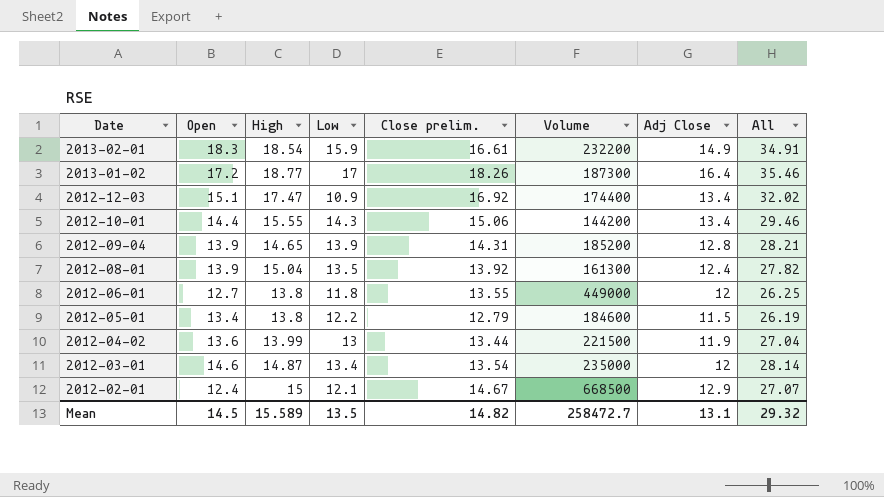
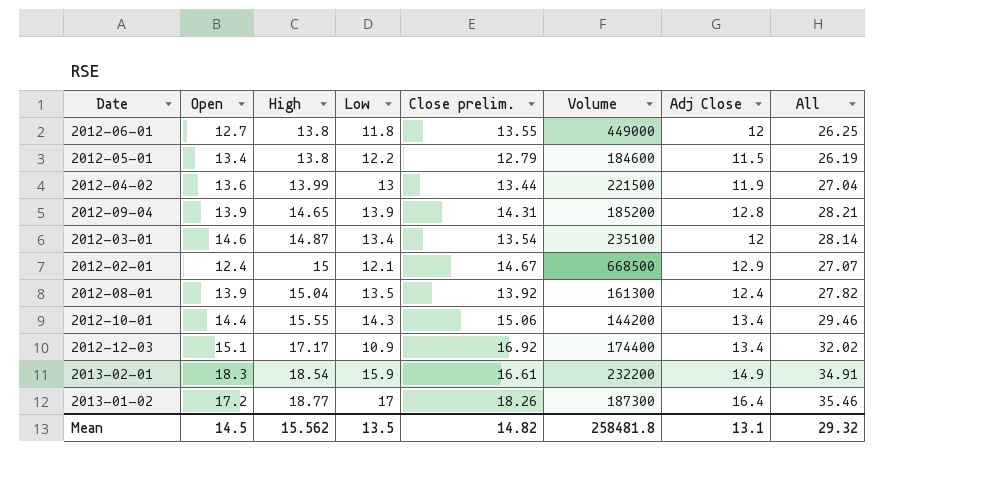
row order: Date descending -> High ascending
2012-03-01 | Volume: 235000 -> 235100
2012-12-03 | High: 17.47 -> 17.17
Mean | High: 15.589 -> 15.562
Mean | Volume: 258472.7 -> 258481.8

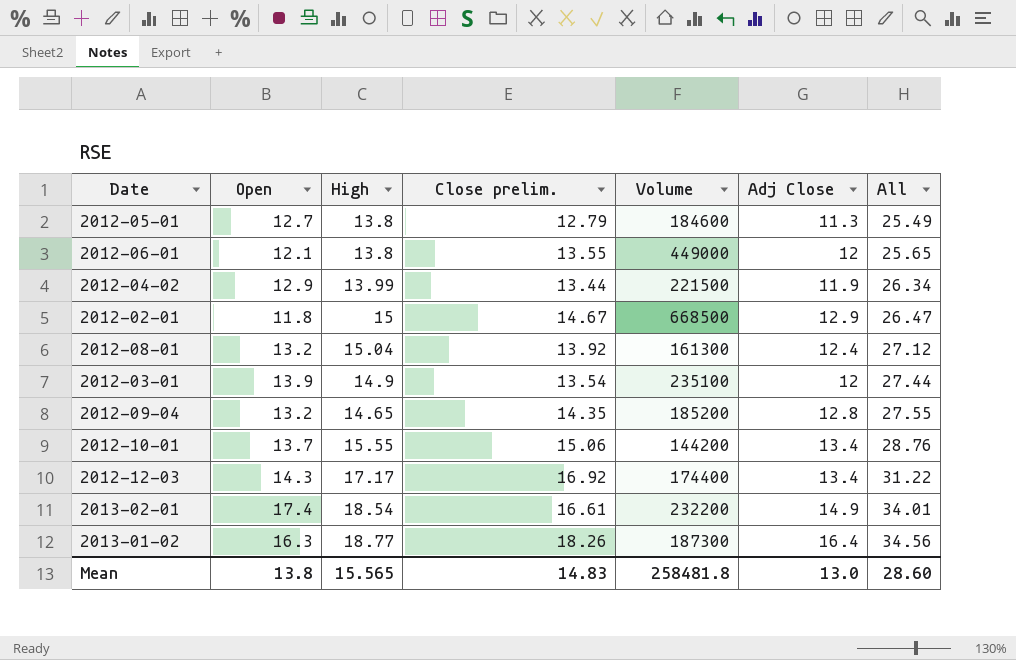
row order: High ascending -> All ascending
column Low | position: 4 -> none
2012-05-01 | Open: 13.4 -> 12.7
2012-05-01 | Adj Close: 11.5 -> 11.3
2012-05-01 | All: 26.19 -> 25.49
2012-06-01 | Open: 12.7 -> 12.1
2012-06-01 | All: 26.25 -> 25.65
2012-04-02 | Open: 13.6 -> 12.9
2012-04-02 | All: 27.04 -> 26.34
2012-02-01 | Open: 12.4 -> 11.8
2012-02-01 | All: 27.07 -> 26.47
2012-08-01 | Open: 13.9 -> 13.2
2012-08-01 | All: 27.82 -> 27.12
2012-03-01 | Open: 14.6 -> 13.9
2012-03-01 | High: 14.87 -> 14.9
2012-03-01 | All: 28.14 -> 27.44
2012-09-04 | Open: 13.9 -> 13.2
2012-09-04 | Close prelim.: 14.31 -> 14.35
2012-09-04 | All: 28.21 -> 27.55
2012-10-01 | Open: 14.4 -> 13.7
2012-10-01 | All: 29.46 -> 28.76
2012-12-03 | Open: 15.1 -> 14.3
2012-12-03 | All: 32.02 -> 31.22
2013-02-01 | Open: 18.3 -> 17.4
2013-02-01 | All: 34.91 -> 34.01
2013-01-02 | Open: 17.2 -> 16.3
2013-01-02 | All: 35.46 -> 34.56
Mean | Open: 14.5 -> 13.8
Mean | High: 15.562 -> 15.565
Mean | Close prelim.: 14.82 -> 14.83
Mean | Adj Close: 13.1 -> 13.0
Mean | All: 29.32 -> 28.60

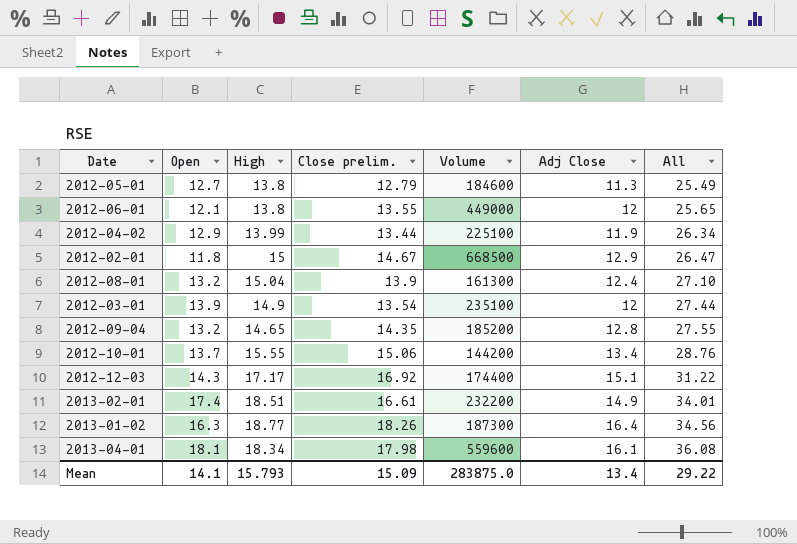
2012-04-02 | Volume: 221500 -> 225100
2012-08-01 | Close prelim.: 13.92 -> 13.9
2012-08-01 | All: 27.12 -> 27.10
2012-12-03 | Adj Close: 13.4 -> 15.1
2013-02-01 | High: 18.54 -> 18.51
row 2013-04-01: none -> 18.1 | 18.34 | 17.98 | 559600 | 16.1 | 36.08
Mean | Open: 13.8 -> 14.1
Mean | High: 15.565 -> 15.793
Mean | Close prelim.: 14.83 -> 15.09
Mean | Volume: 258481.8 -> 283875.0
Mean | Adj Close: 13.0 -> 13.4
Mean | All: 28.60 -> 29.22

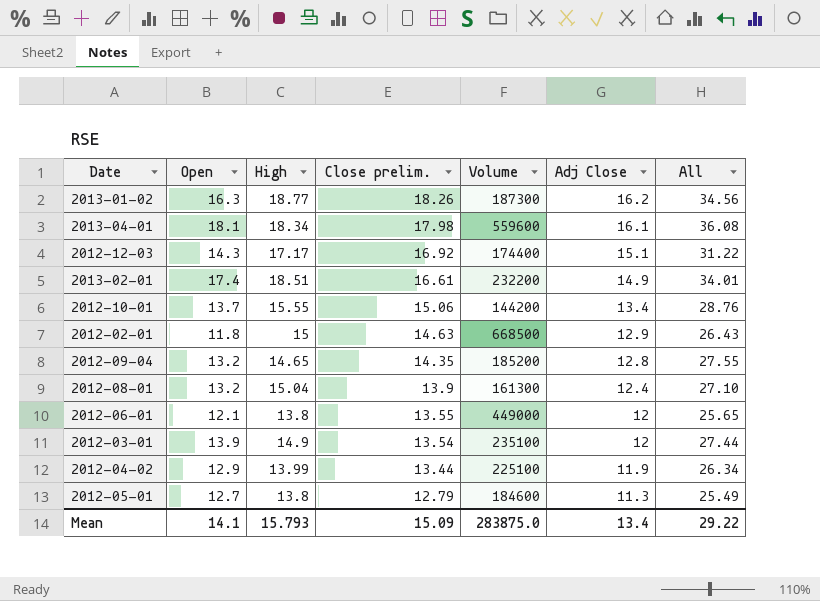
row order: All ascending -> Close prelim. descending
2013-01-02 | Adj Close: 16.4 -> 16.2
2012-02-01 | Close prelim.: 14.67 -> 14.63
2012-02-01 | All: 26.47 -> 26.43

